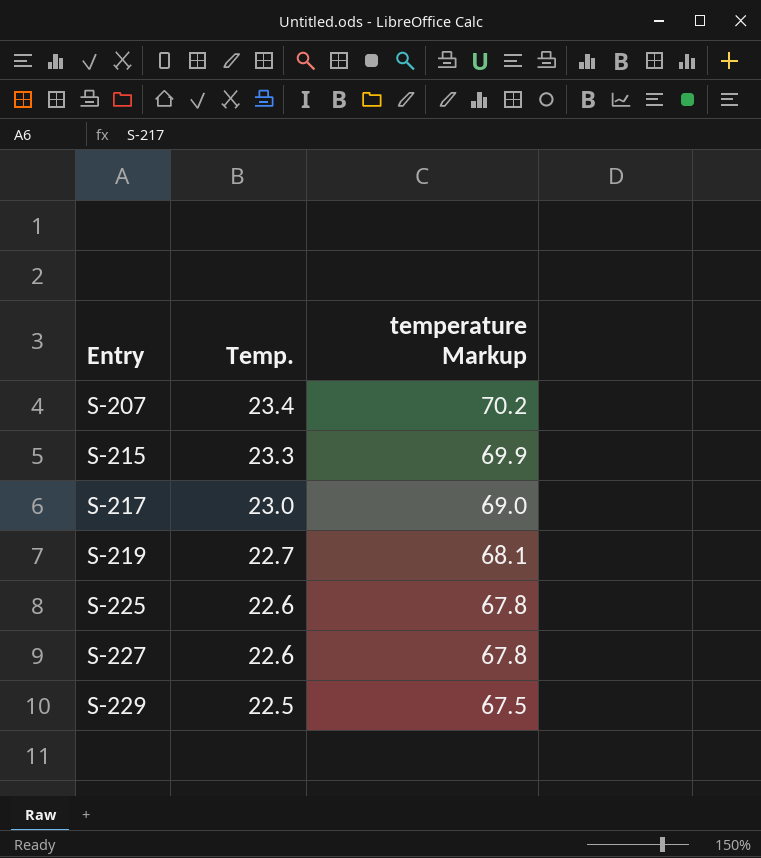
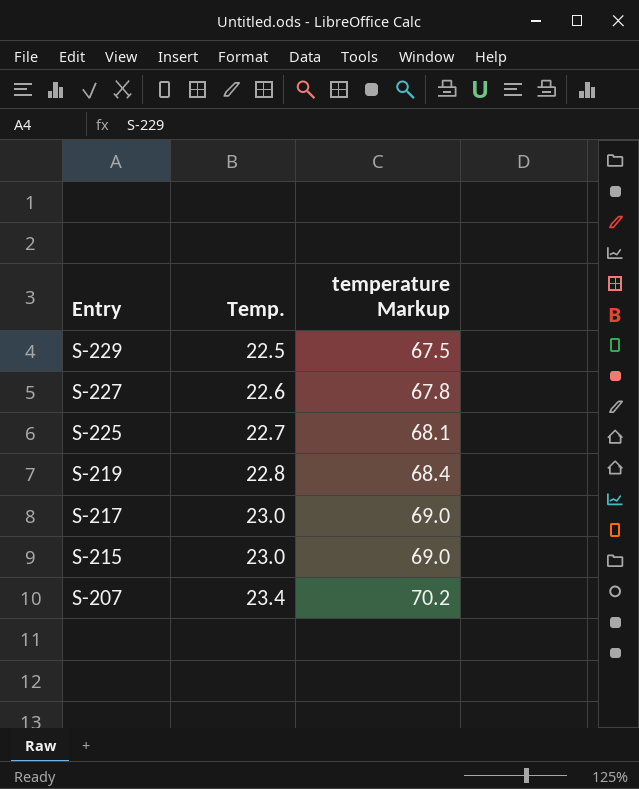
row order: Entry ascending -> Entry descending
S-225 | Temp.: 22.6 -> 22.7
S-225 | temperature Markup: 67.8 -> 68.1
S-219 | Temp.: 22.7 -> 22.8
S-219 | temperature Markup: 68.1 -> 68.4
S-215 | Temp.: 23.3 -> 23.0
S-215 | temperature Markup: 69.9 -> 69.0

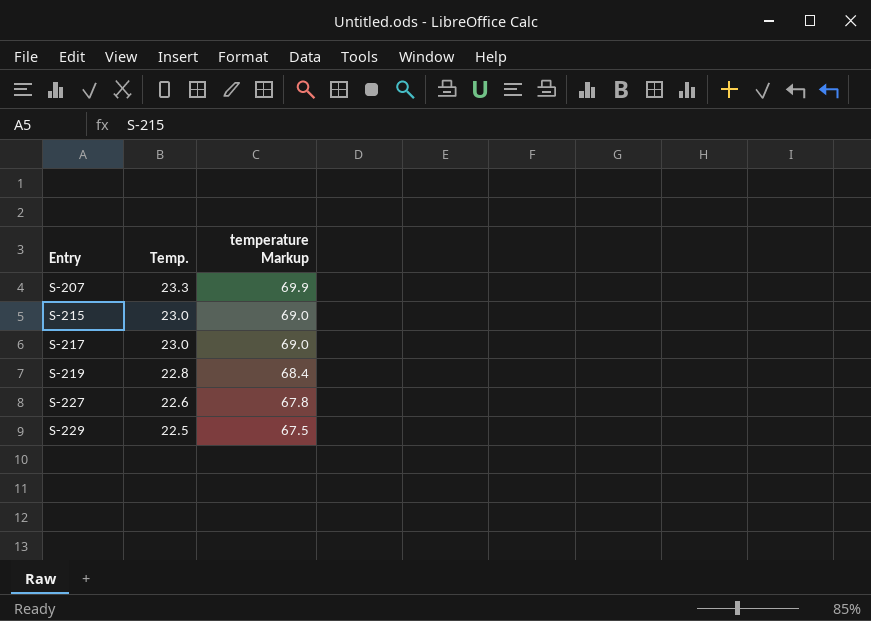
row order: Entry descending -> Entry ascending
row S-225: 22.7 | 68.1 -> none
S-207 | Temp.: 23.4 -> 23.3
S-207 | temperature Markup: 70.2 -> 69.9

